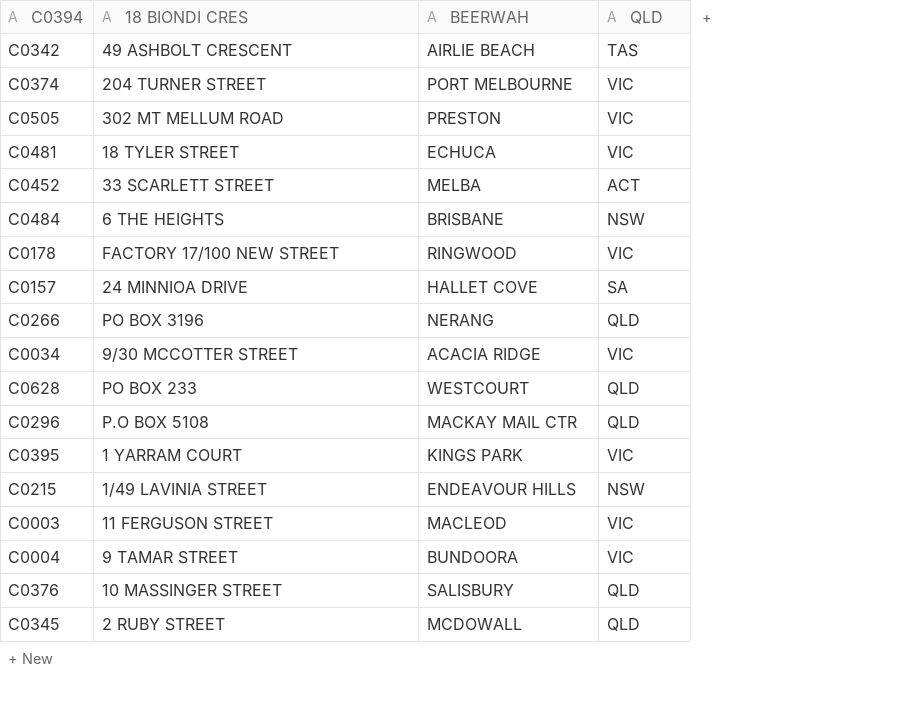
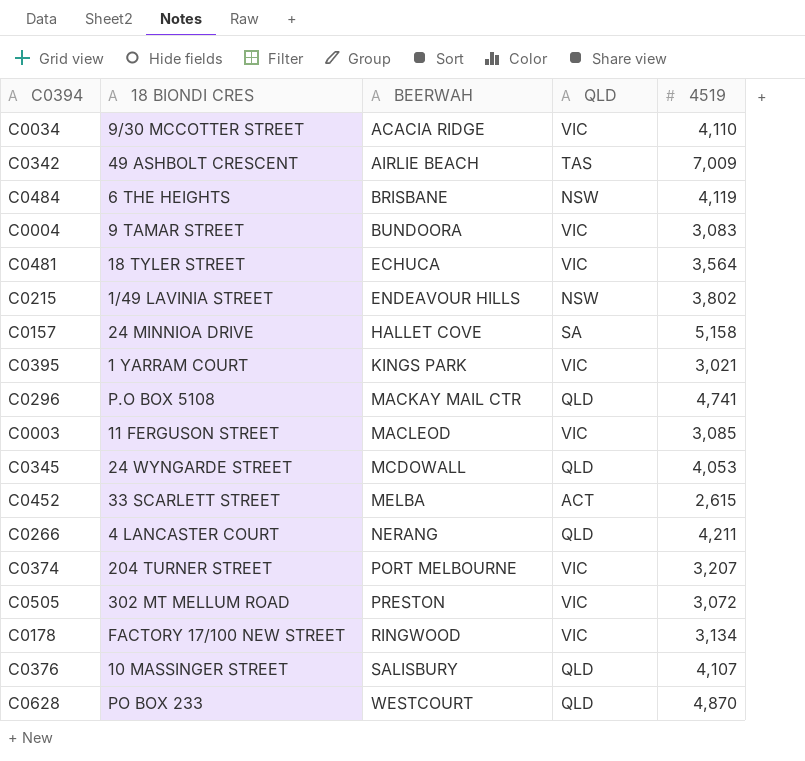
row order: none -> BEERWAH ascending
column 4519 | position: none -> 5
C0345 | 18 BIONDI CRES: 2 RUBY STREET -> 24 WYNGARDE STREET
C0266 | 18 BIONDI CRES: PO BOX 3196 -> 4 LANCASTER COURT

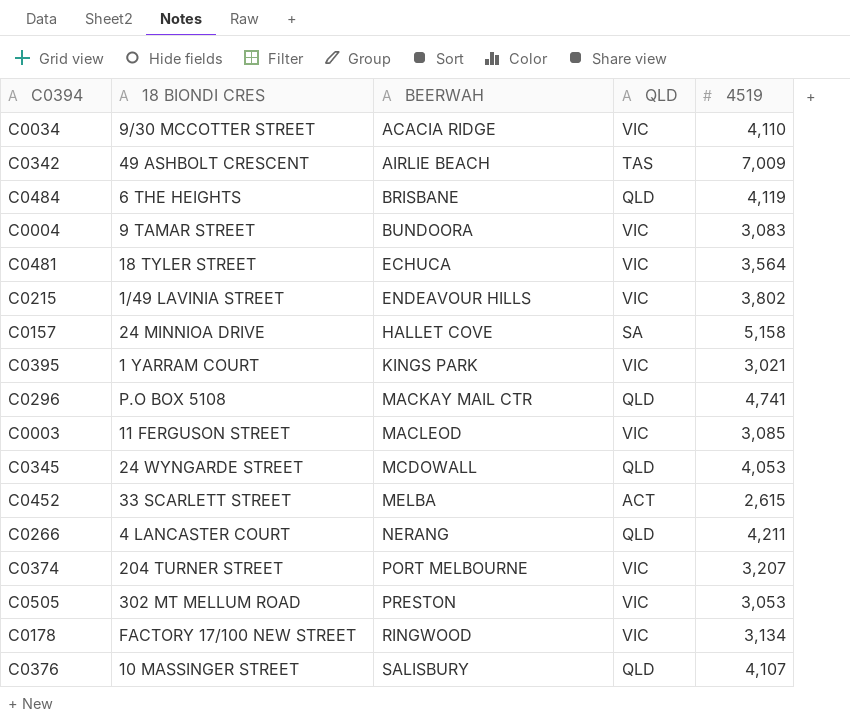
row C0628: PO BOX 233 | WESTCOURT | QLD | 4,870 -> none
C0484 | QLD: NSW -> QLD
C0215 | QLD: NSW -> VIC
C0505 | 4519: 3,072 -> 3,053

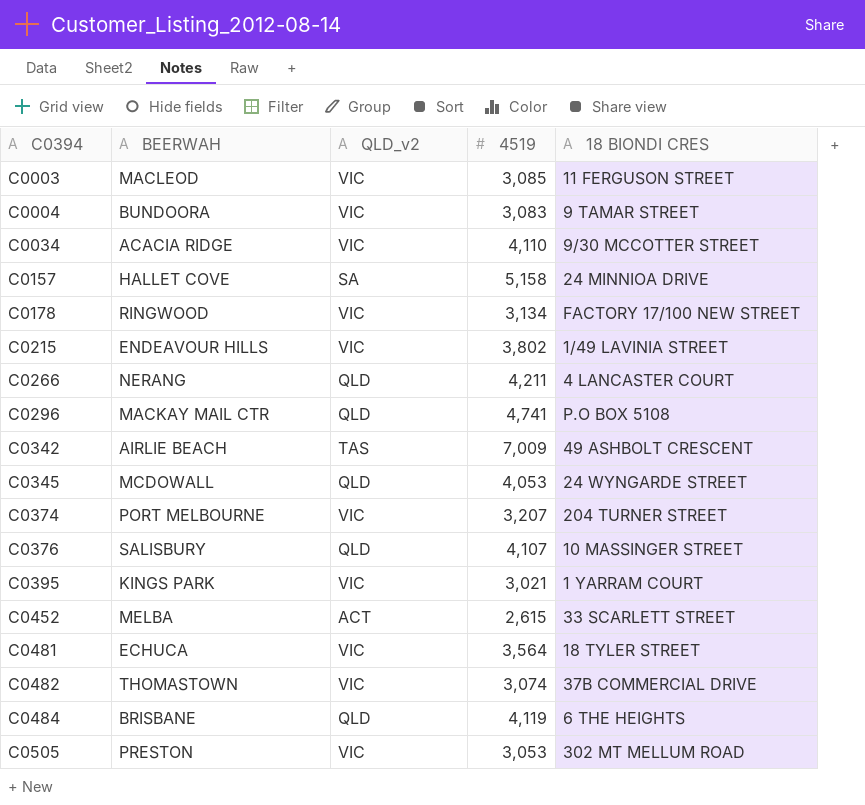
row order: BEERWAH ascending -> C0394 ascending
column name: QLD -> QLD_v2
column 18 BIONDI CRES | position: 2 -> 5
row C0482: none -> THOMASTOWN | VIC | 3,074 | 37B COMMERCIAL DRIVE

